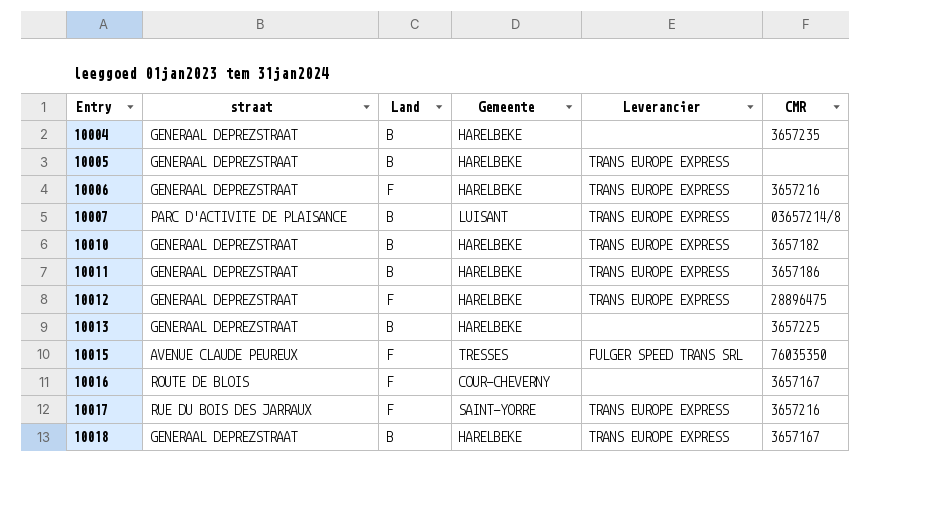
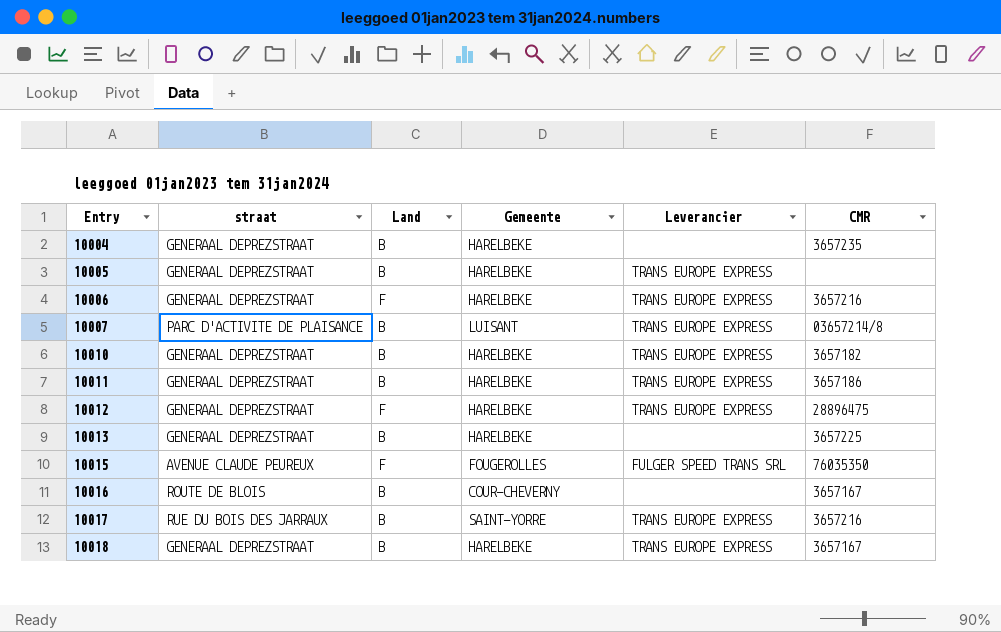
10015 | Gemeente: TRESSES -> FOUGEROLLES
10016 | Land: F -> B
10017 | Land: F -> B

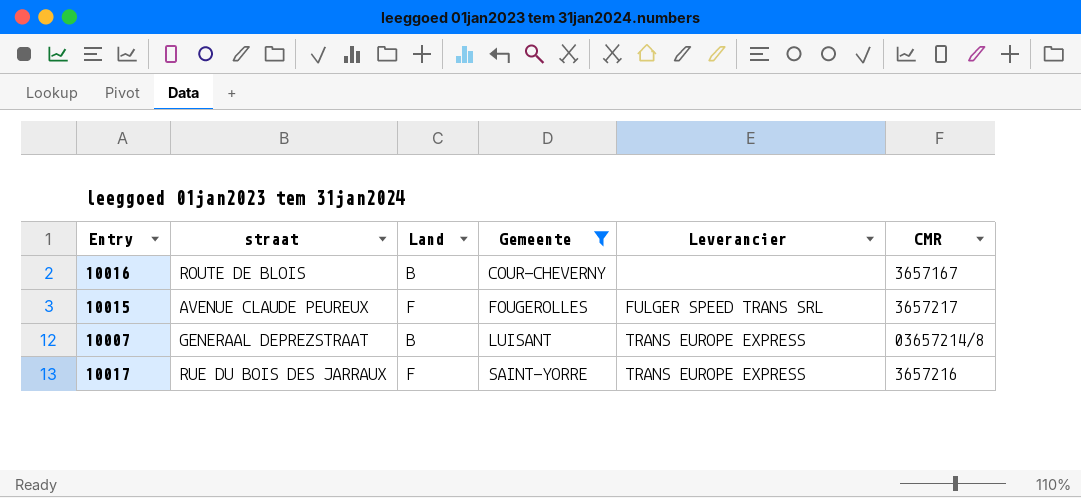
filter: none -> Gemeente != HARELBEKE
row order: Entry ascending -> Gemeente ascending
10015 | CMR: 76035350 -> 3657217
10007 | straat: PARC D'ACTIVITE DE PLAISANCE -> GENERAAL DEPREZSTRAAT
10017 | Land: B -> F

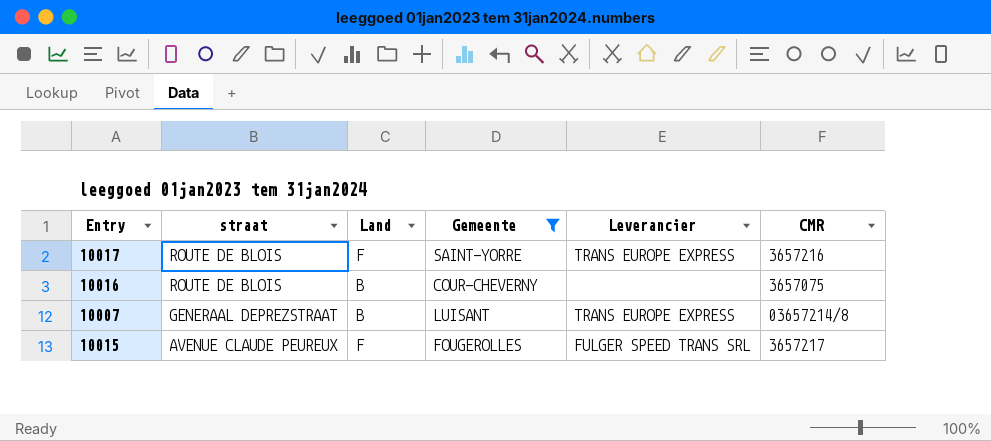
row order: Gemeente ascending -> straat descending
10017 | straat: RUE DU BOIS DES JARRAUX -> ROUTE DE BLOIS
10016 | CMR: 3657167 -> 3657075

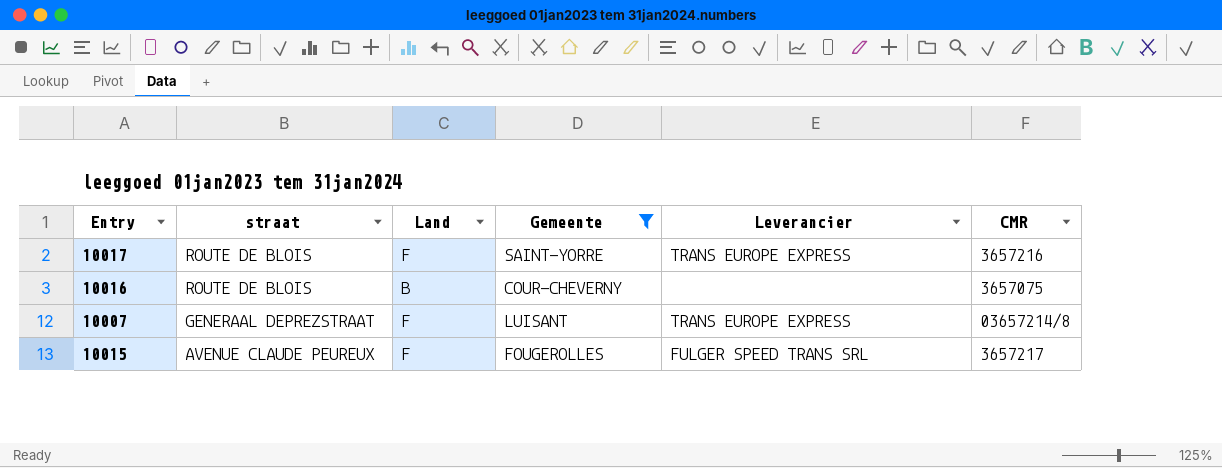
10007 | Land: B -> F

